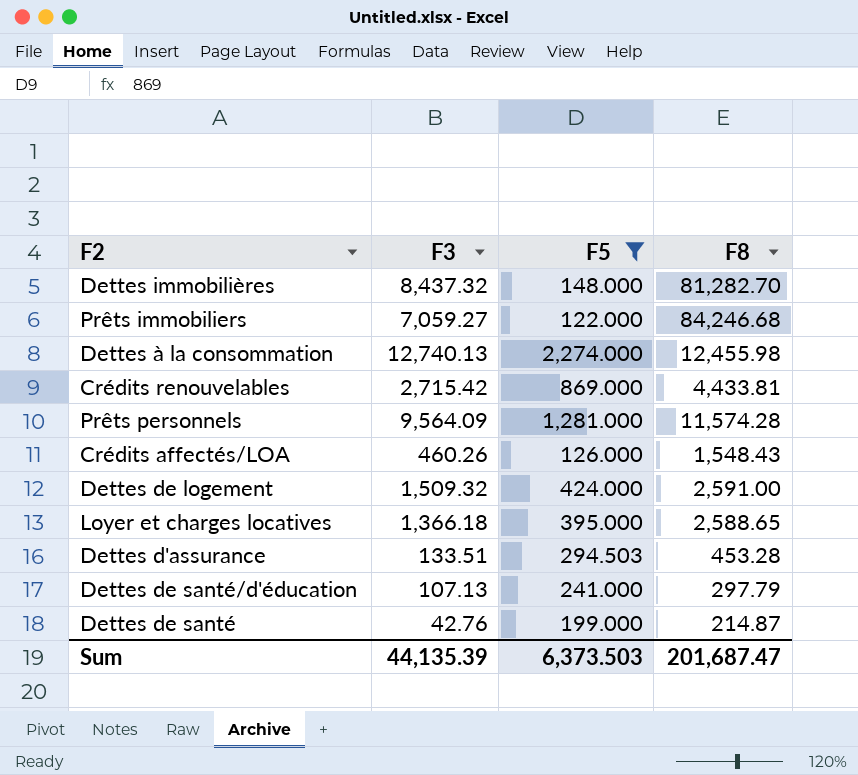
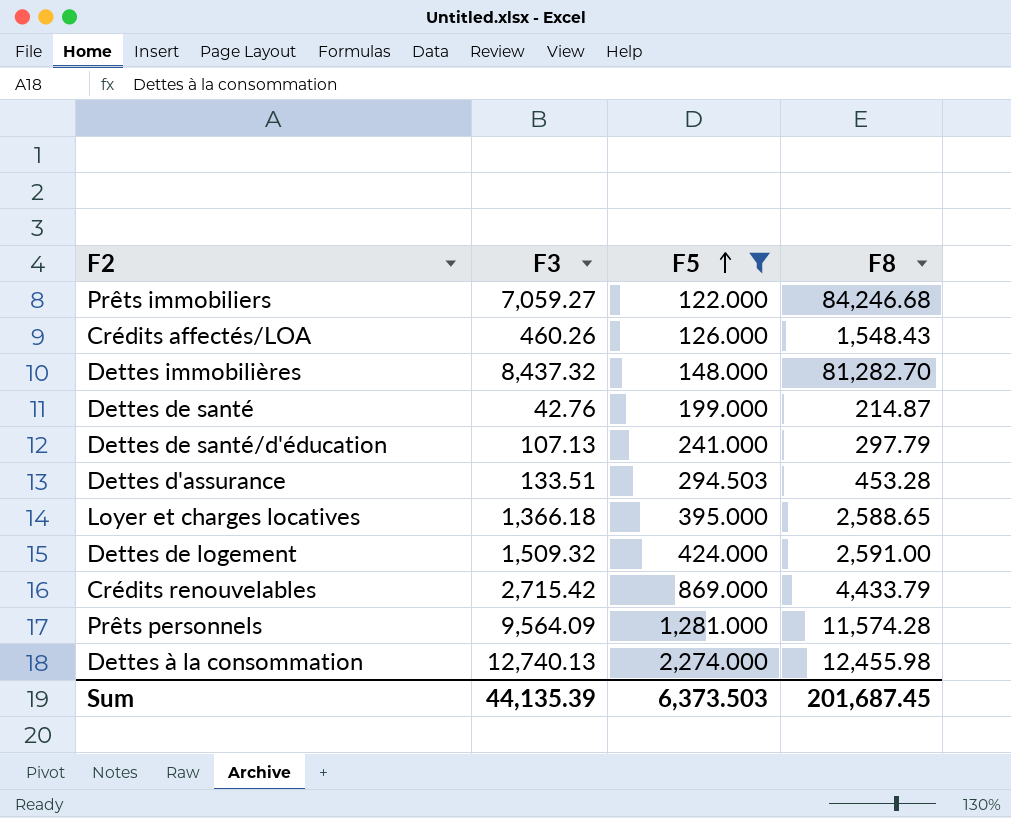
row order: none -> F5 ascending
Crédits renouvelables | F8: 4,433.81 -> 4,433.79
Sum | F8: 201,687.47 -> 201,687.45

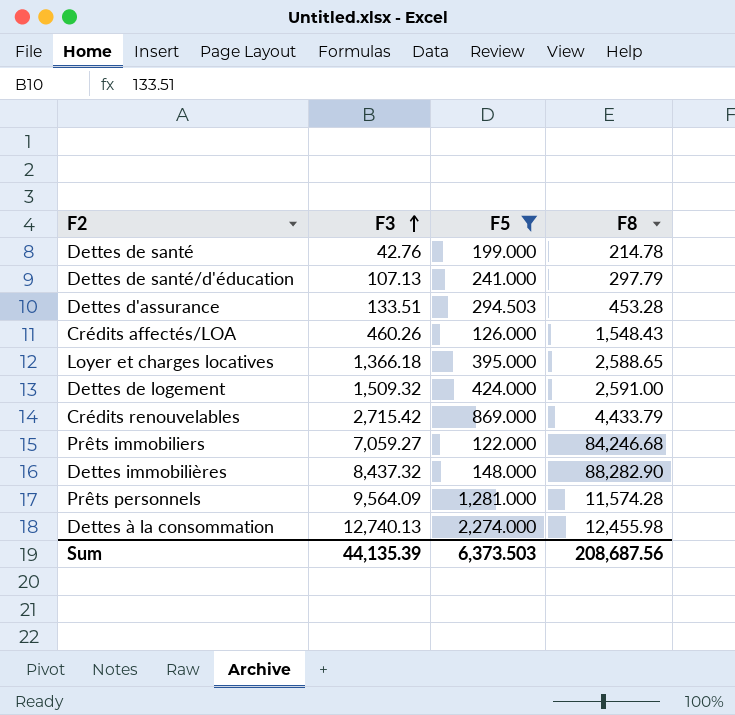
row order: F5 ascending -> F3 ascending
Dettes de santé | F8: 214.87 -> 214.78
Dettes immobilières | F8: 81,282.70 -> 88,282.90
Sum | F8: 201,687.45 -> 208,687.56

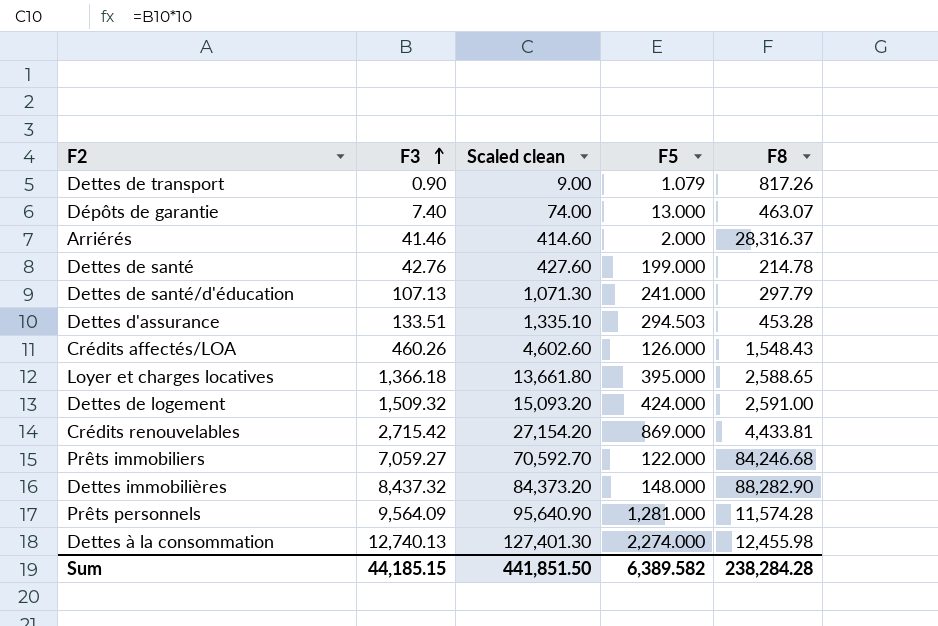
filter: F5 >= 122.000 -> none
column Scaled clean | formula: none -> [F3] * 10
Crédits renouvelables | F8: 4,433.79 -> 4,433.81
Sum | F3: 44,135.39 -> 44,185.15
Sum | F5: 6,373.503 -> 6,389.582
Sum | F8: 208,687.56 -> 238,284.28

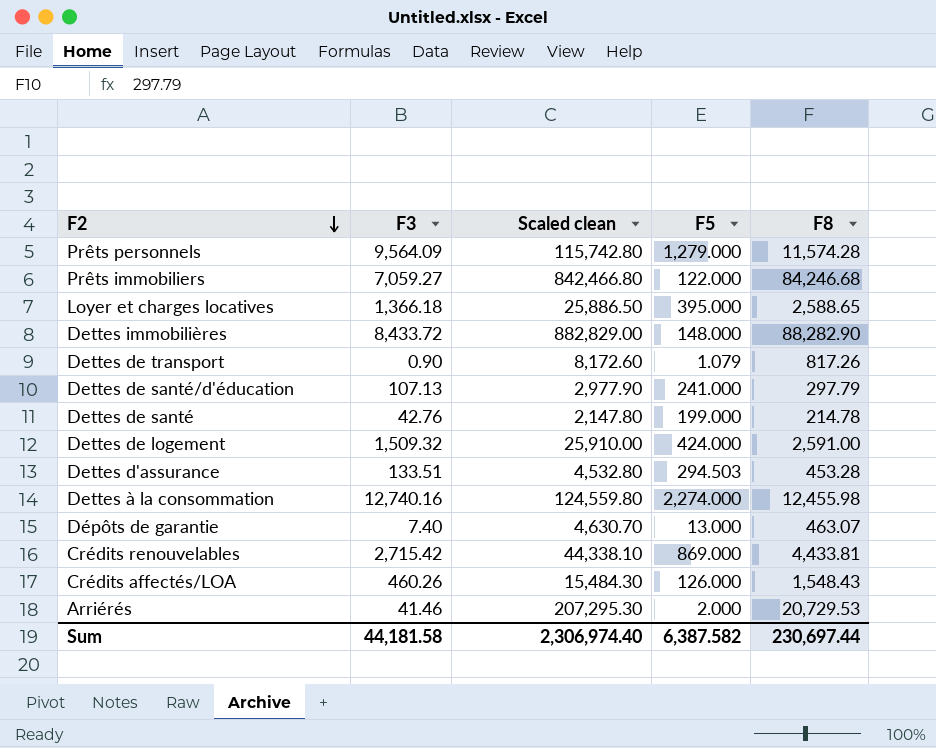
row order: F3 ascending -> F2 descending
column Scaled clean | formula: [F3] * 10 -> [F8] * 10
Prêts personnels | F5: 1,281.000 -> 1,279.000
Dettes immobilières | F3: 8,437.32 -> 8,433.72
Dettes à la consommation | F3: 12,740.13 -> 12,740.16
Arriérés | F8: 28,316.37 -> 20,729.53
Sum | F3: 44,185.15 -> 44,181.58
Sum | Scaled clean: 441,851.50 -> 2,306,974.40
Sum | F5: 6,389.582 -> 6,387.582
Sum | F8: 238,284.28 -> 230,697.44

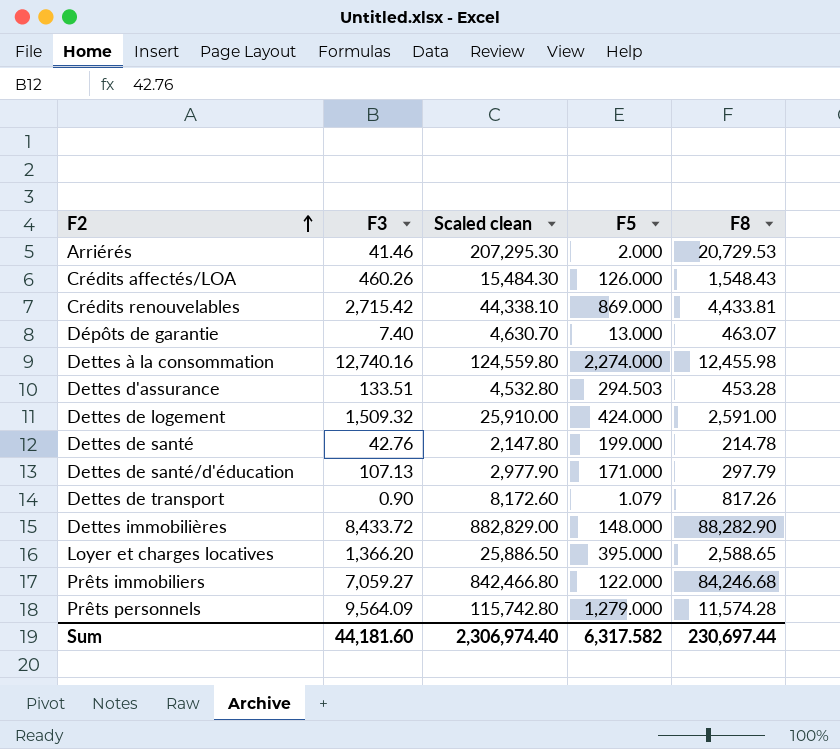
row order: F2 descending -> F2 ascending
Dettes de santé/d'éducation | F5: 241.000 -> 171.000
Loyer et charges locatives | F3: 1,366.18 -> 1,366.20
Sum | F3: 44,181.58 -> 44,181.60
Sum | F5: 6,387.582 -> 6,317.582

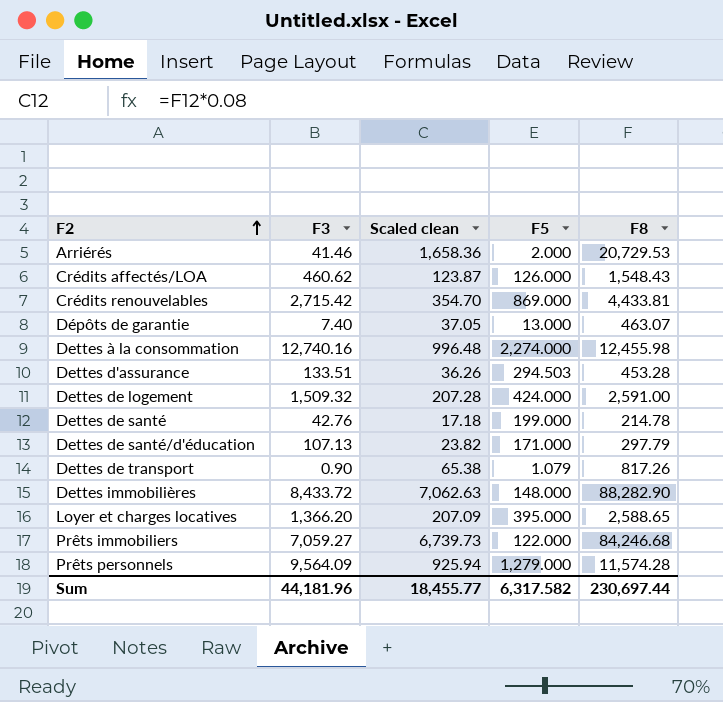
column Scaled clean | formula: [F8] * 10 -> [F8] * 0.08
Crédits affectés/LOA | F3: 460.26 -> 460.62
Sum | F3: 44,181.60 -> 44,181.96
Sum | Scaled clean: 2,306,974.40 -> 18,455.77

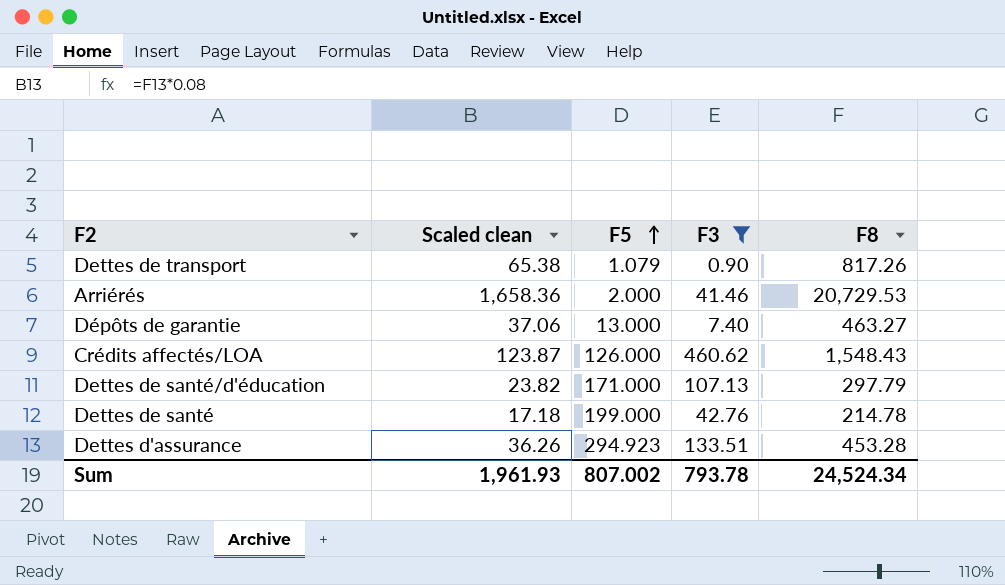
filter: none -> F3 <= 460.62
row order: F2 ascending -> F5 ascending
column F3 | position: 2 -> 4
Dépôts de garantie | Scaled clean: 37.05 -> 37.06
Dépôts de garantie | F8: 463.07 -> 463.27
Dettes d'assurance | F5: 294.503 -> 294.923
Sum | Scaled clean: 18,455.77 -> 1,961.93
Sum | F5: 6,317.582 -> 807.002
Sum | F3: 44,181.96 -> 793.78
Sum | F8: 230,697.44 -> 24,524.34

